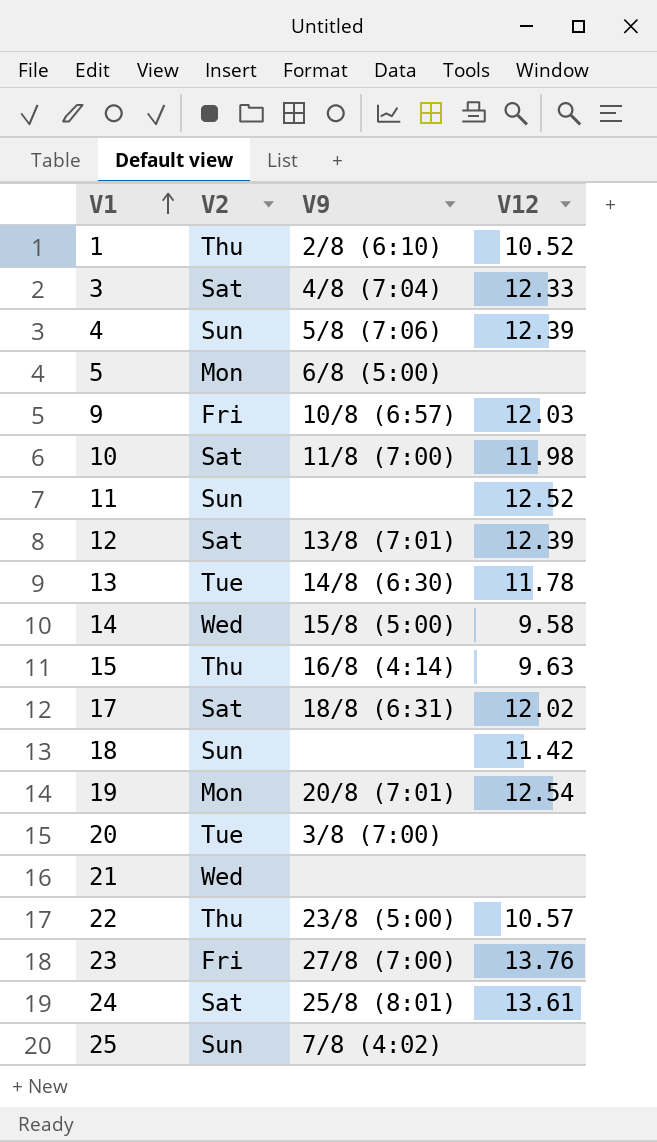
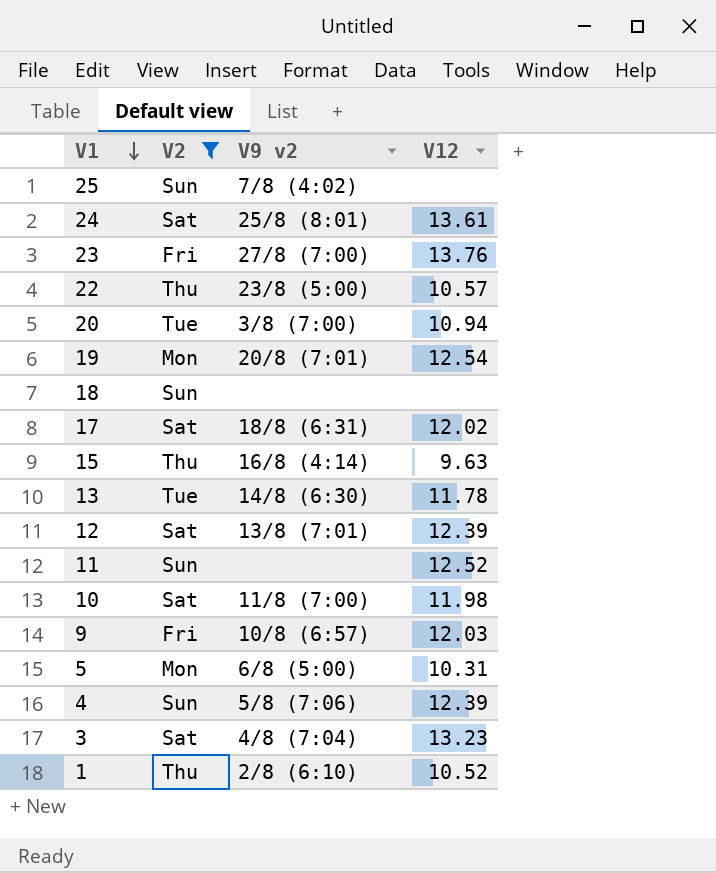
filter: none -> V2 != Wed
row order: V1 ascending -> V1 descending
column name: V9 -> V9 v2
20 | V12: none -> 10.94
18 | V12: 11.42 -> none
5 | V12: none -> 10.31
3 | V12: 12.33 -> 13.23

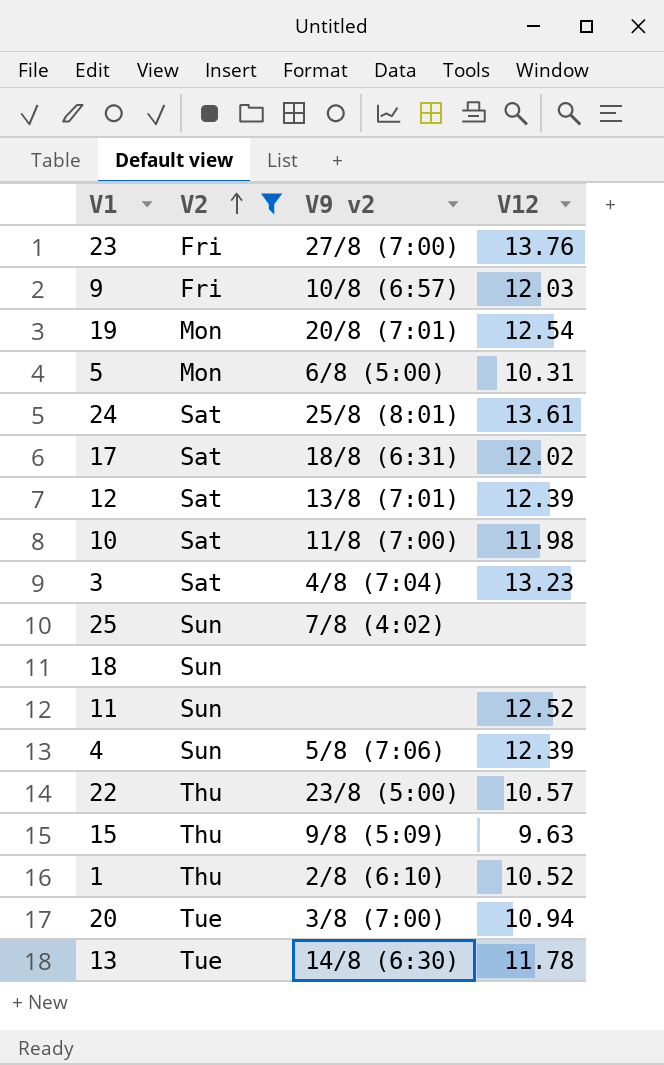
row order: V1 descending -> V2 ascending
15 | V9 v2: 16/8 (4:14) -> 9/8 (5:09)

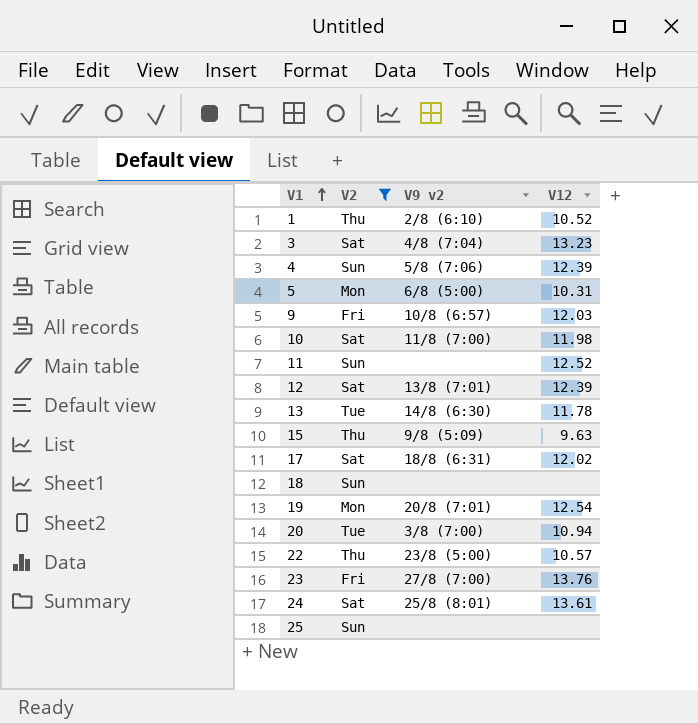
row order: V2 ascending -> V1 ascending
25 | V9 v2: 7/8 (4:02) -> none

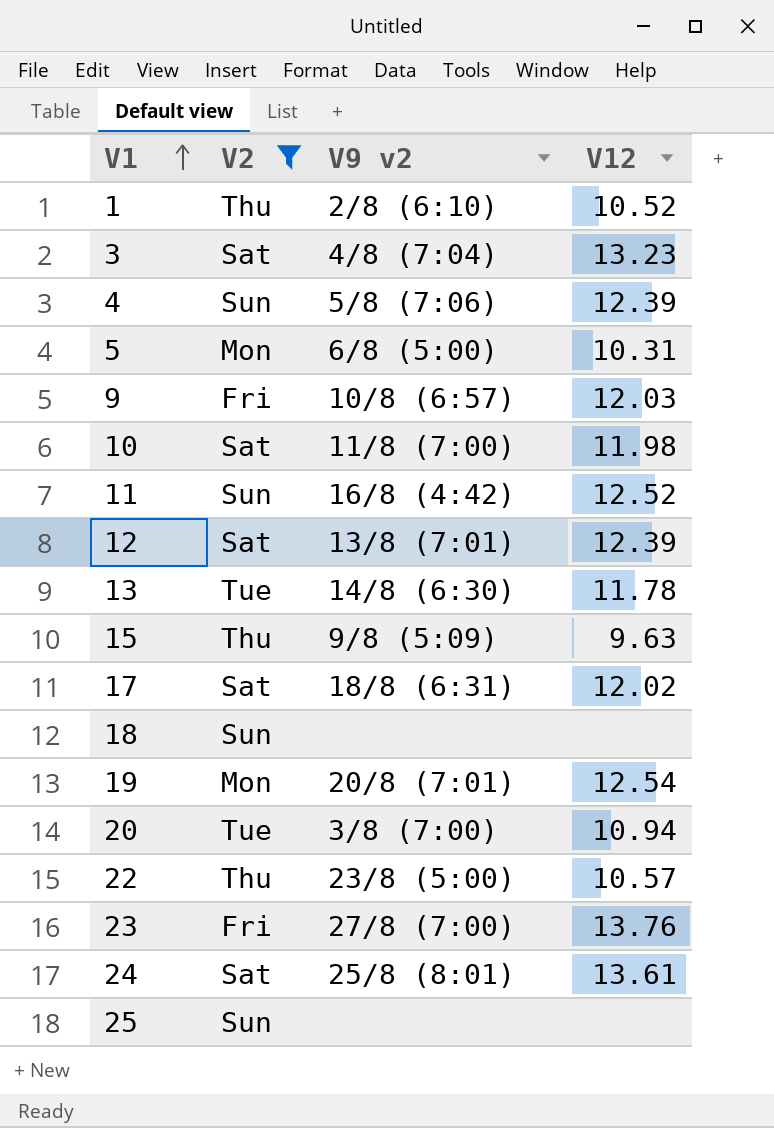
11 | V9 v2: none -> 16/8 (4:42)

